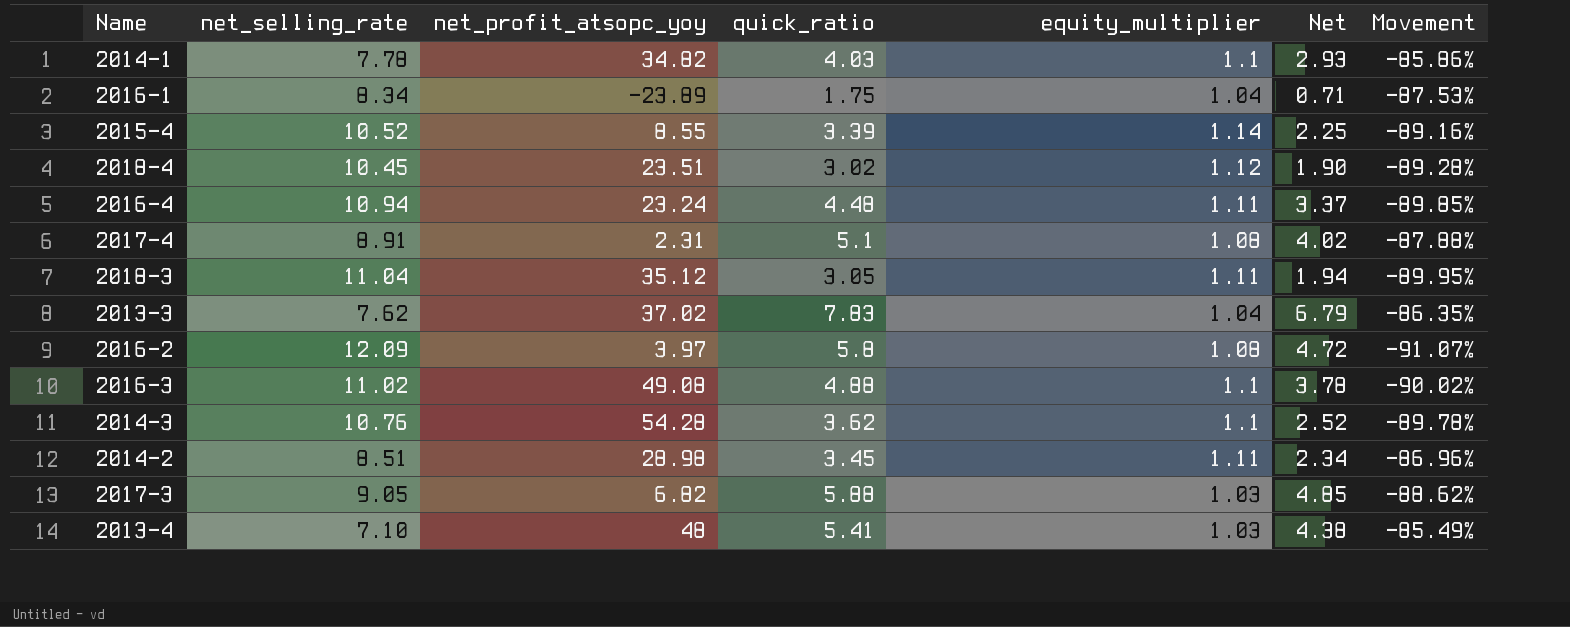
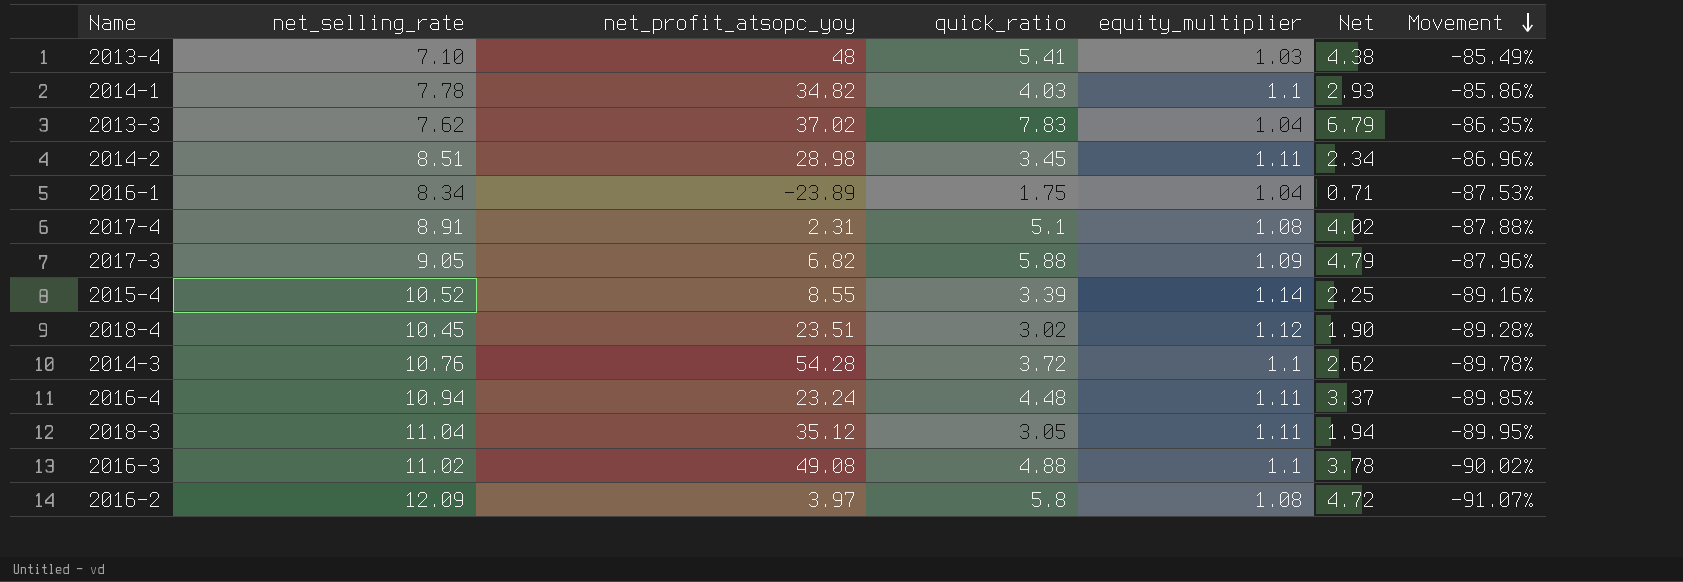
row order: none -> Movement descending
2017-3 | equity_multiplier: 1.03 -> 1.09
2017-3 | Net: 4.85 -> 4.79
2017-3 | Movement: -88.62% -> -87.96%
2014-3 | quick_ratio: 3.62 -> 3.72
2014-3 | Net: 2.52 -> 2.62

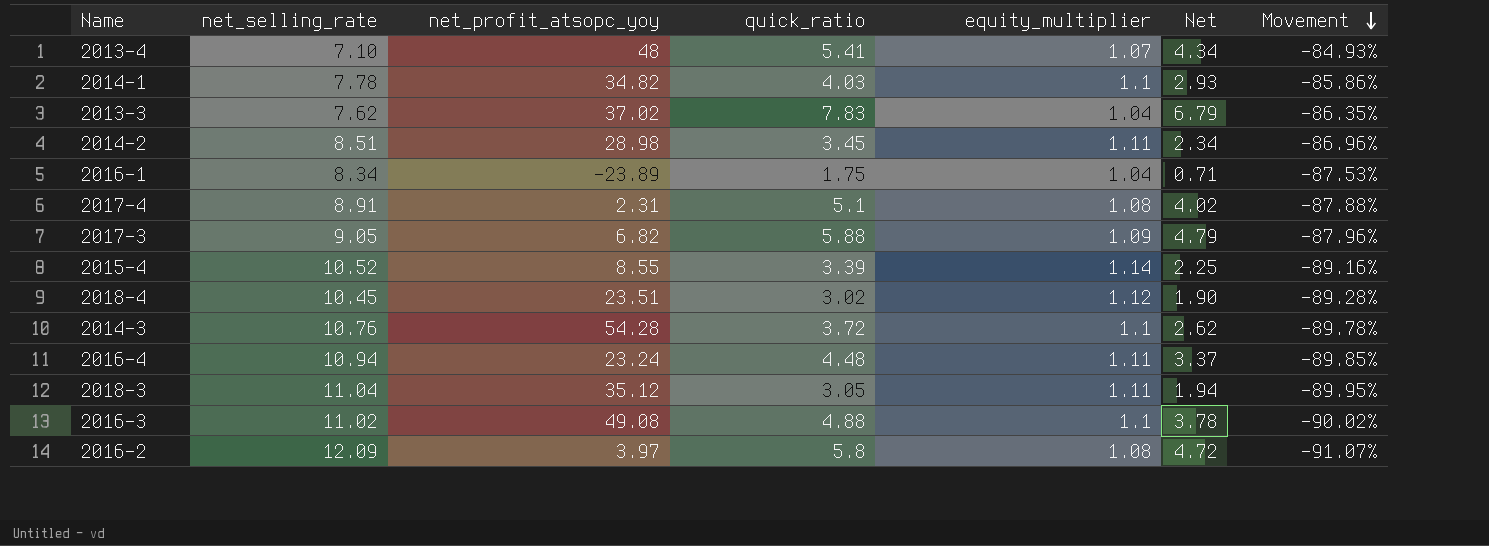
2013-4 | equity_multiplier: 1.03 -> 1.07
2013-4 | Net: 4.38 -> 4.34
2013-4 | Movement: -85.49% -> -84.93%

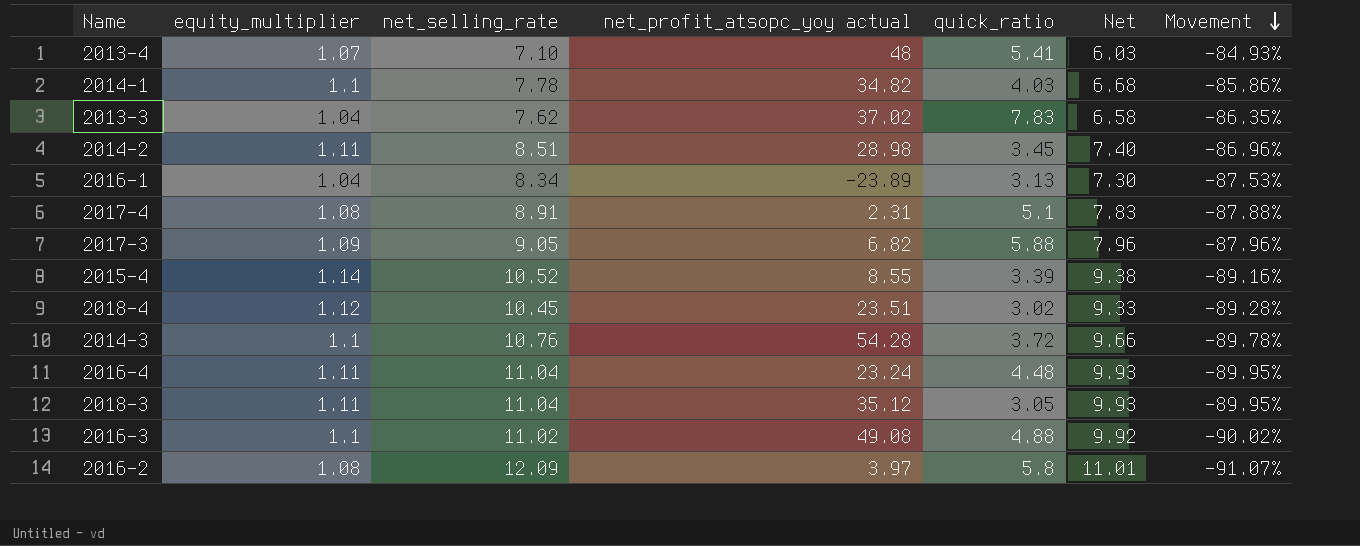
column equity_multiplier | position: 5 -> 2
column name: net_profit_atsopc_yoy -> net_profit_atsopc_yoy actual
column Net | formula: [quick_ratio] - [equity_multiplier] -> [net_selling_rate] - [equity_multiplier]
2016-1 | quick_ratio: 1.75 -> 3.13
2016-4 | net_selling_rate: 10.94 -> 11.04
2016-4 | Movement: -89.85% -> -89.95%

